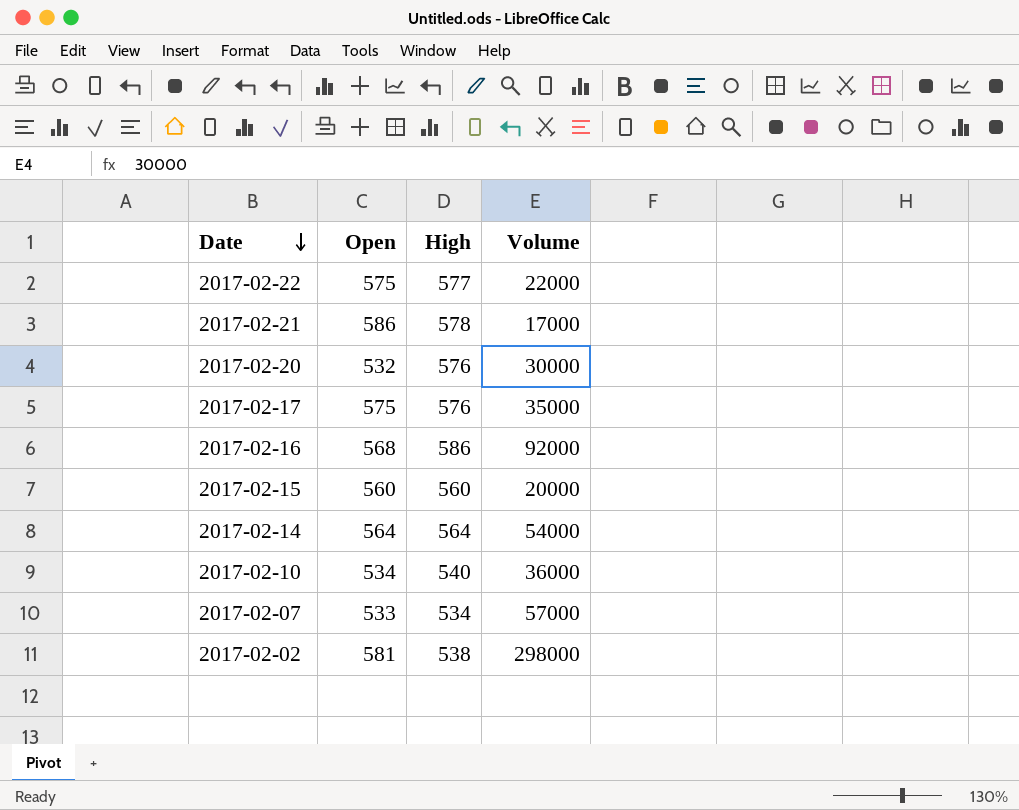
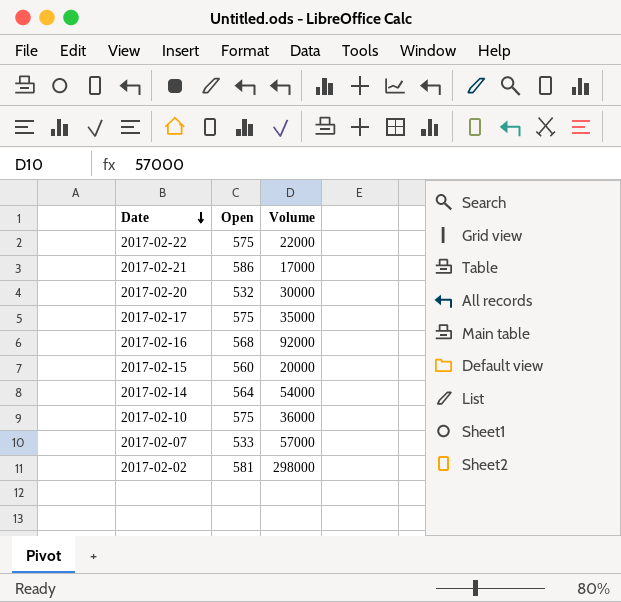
column High | position: 3 -> none
2017-02-10 | Open: 534 -> 575

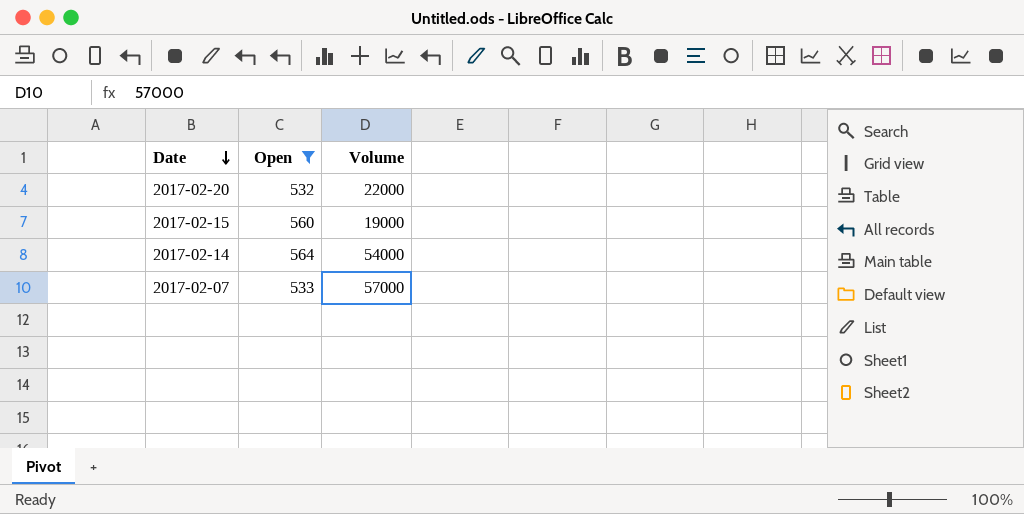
filter: none -> Open <= 564
2017-02-20 | Volume: 30000 -> 22000
2017-02-15 | Volume: 20000 -> 19000

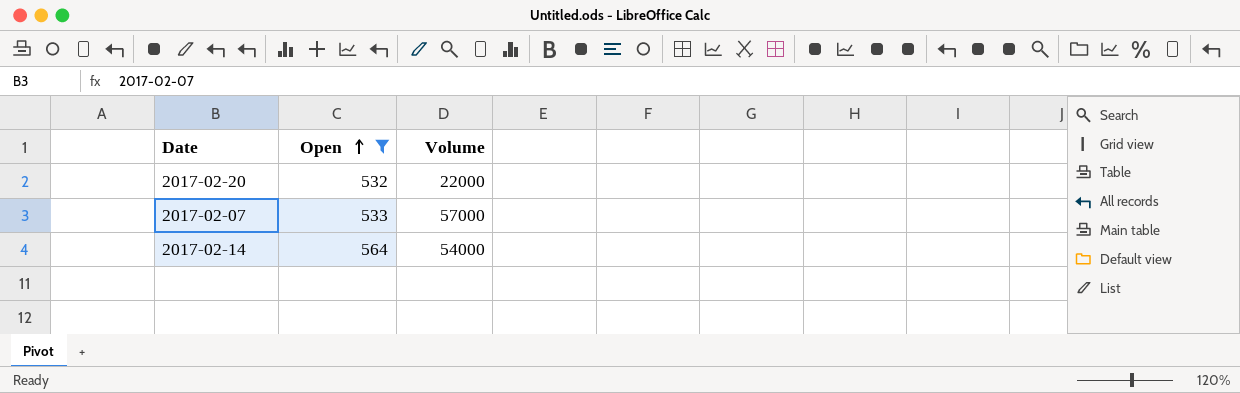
row order: Date descending -> Open ascending
row 2017-02-15: 560 | 19000 -> none

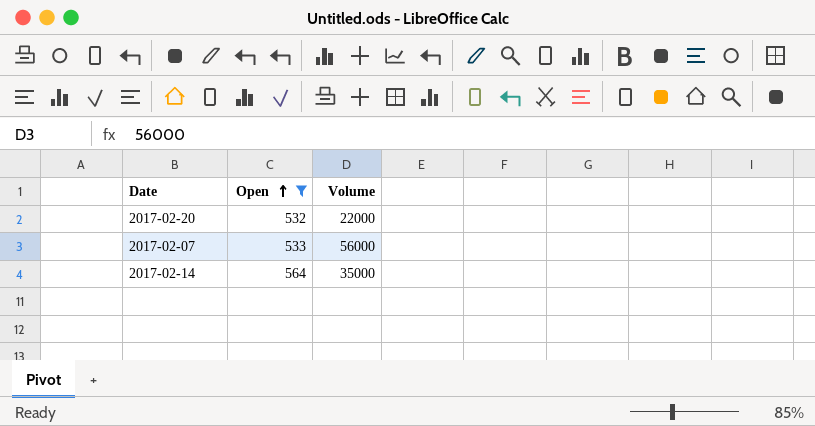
2017-02-07 | Volume: 57000 -> 56000
2017-02-14 | Volume: 54000 -> 35000

